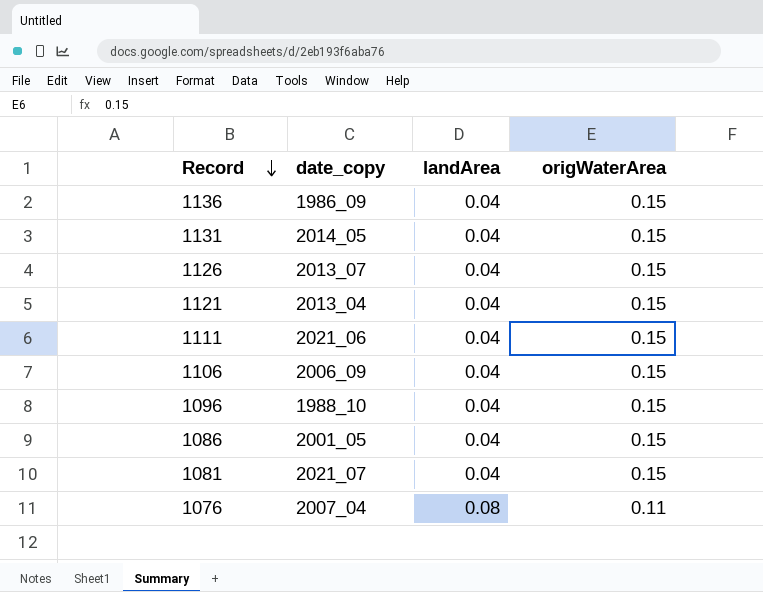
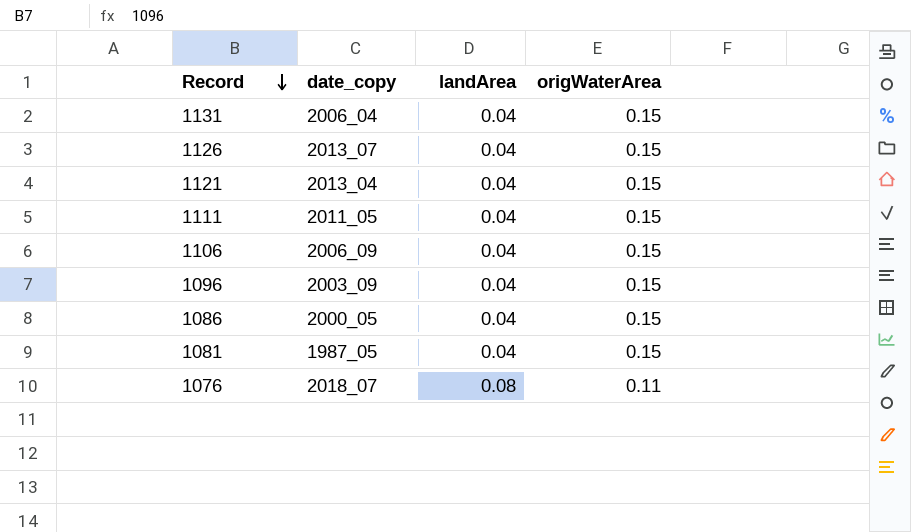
row 1136: 1986_09 | 0.04 | 0.15 -> none
1131 | date_copy: 2014_05 -> 2006_04
1111 | date_copy: 2021_06 -> 2011_05
1096 | date_copy: 1988_10 -> 2003_09
1086 | date_copy: 2001_05 -> 2000_05
1081 | date_copy: 2021_07 -> 1987_05
1076 | date_copy: 2007_04 -> 2018_07

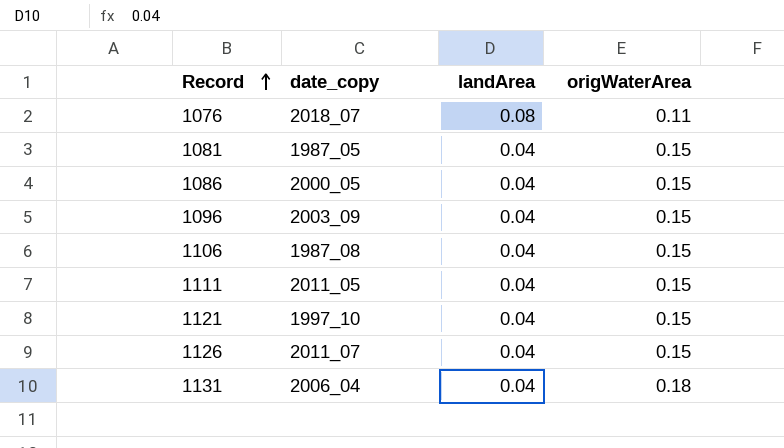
row order: Record descending -> Record ascending
1106 | date_copy: 2006_09 -> 1987_08
1121 | date_copy: 2013_04 -> 1997_10
1126 | date_copy: 2013_07 -> 2011_07
1131 | origWaterArea: 0.15 -> 0.18

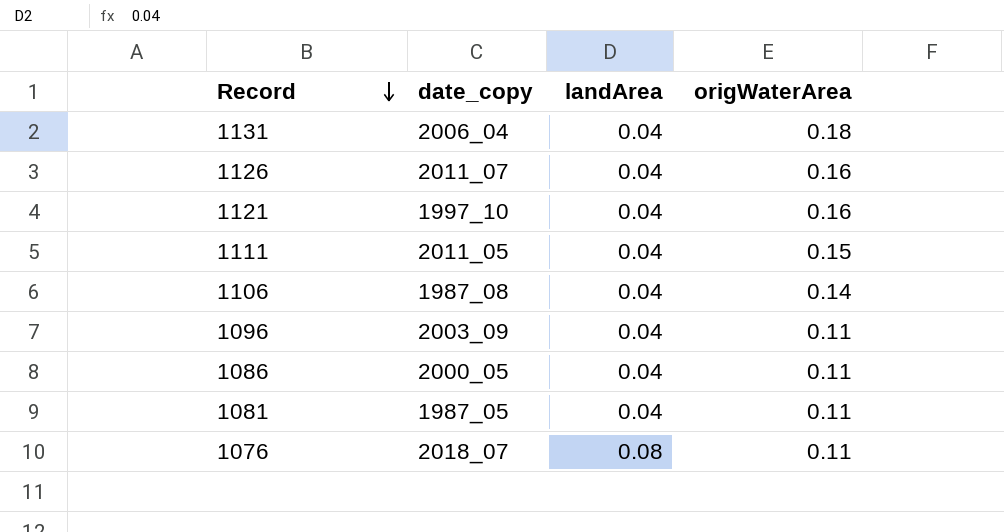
row order: Record ascending -> Record descending
1126 | origWaterArea: 0.15 -> 0.16
1121 | origWaterArea: 0.15 -> 0.16
1106 | origWaterArea: 0.15 -> 0.14
1096 | origWaterArea: 0.15 -> 0.11
1086 | origWaterArea: 0.15 -> 0.11
1081 | origWaterArea: 0.15 -> 0.11

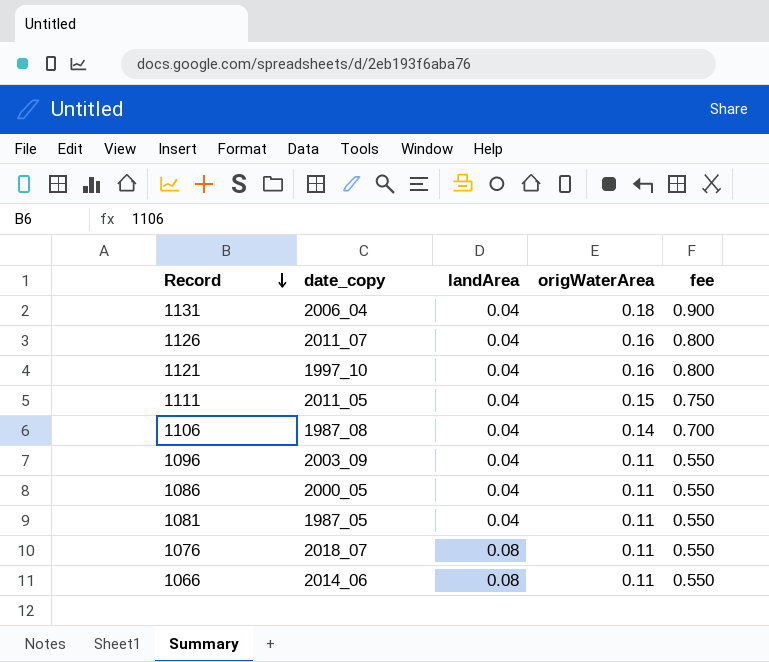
column fee | formula: none -> [origWaterArea] * 5
row 1066: none -> 2014_06 | 0.08 | 0.11 | 0.550

